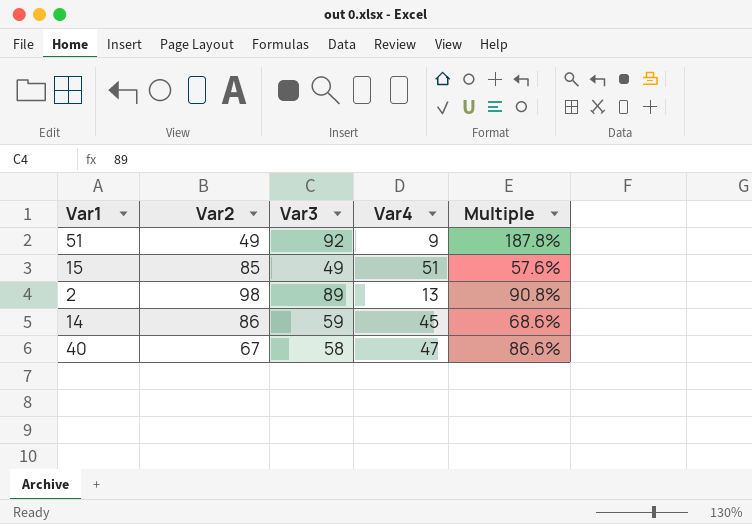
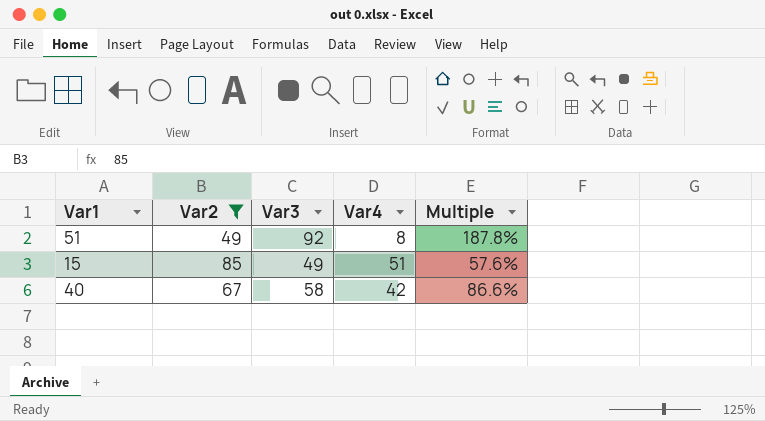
filter: none -> Var2 <= 85
51 | Var4: 9 -> 8
40 | Var4: 47 -> 42

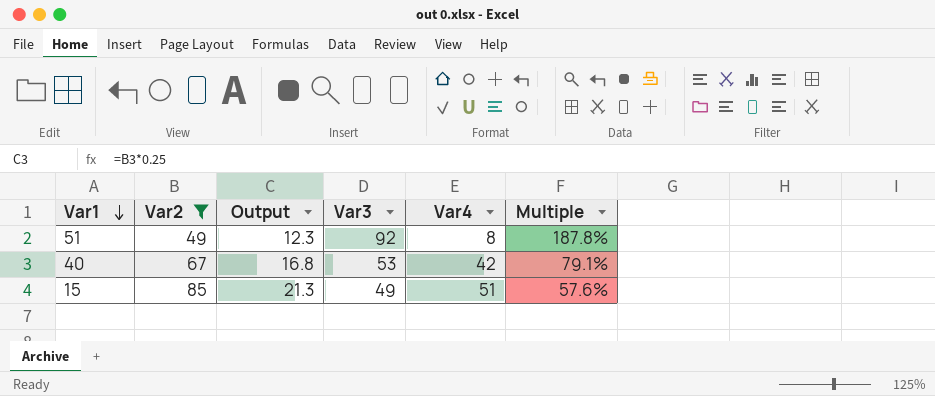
row order: none -> Var1 descending
column Output | formula: none -> [Var2] * 0.25
40 | Var3: 58 -> 53
40 | Multiple: 86.6% -> 79.1%

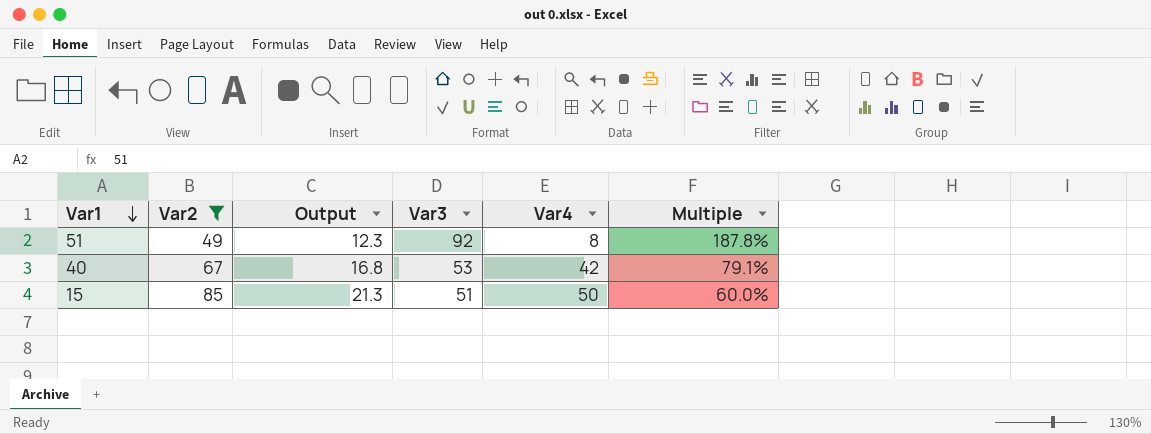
15 | Var3: 49 -> 51
15 | Var4: 51 -> 50
15 | Multiple: 57.6% -> 60.0%

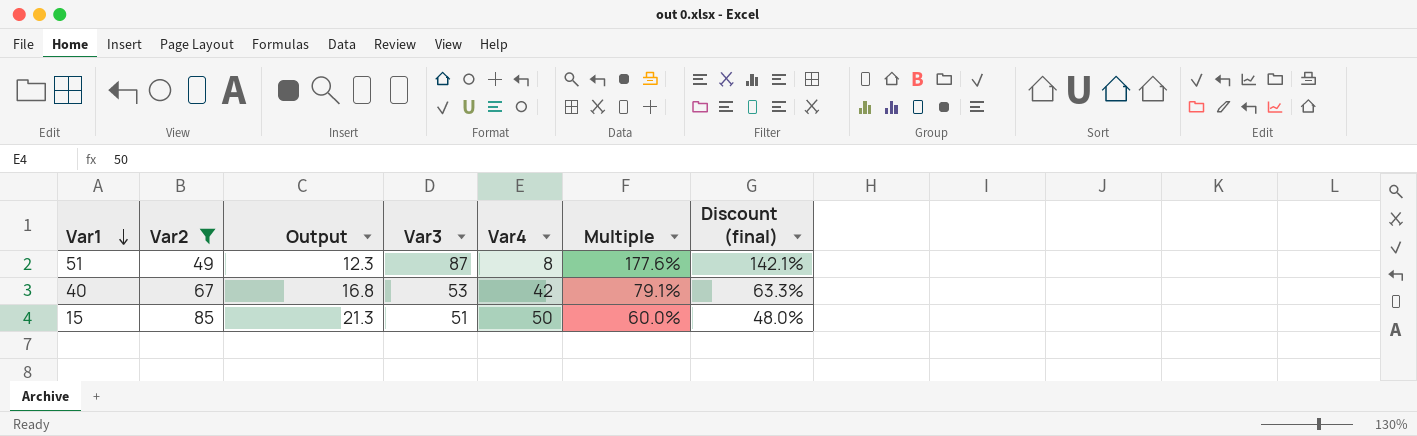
column Discount (final) | formula: none -> [Multiple] * 0.8
51 | Var3: 92 -> 87
51 | Multiple: 187.8% -> 177.6%

